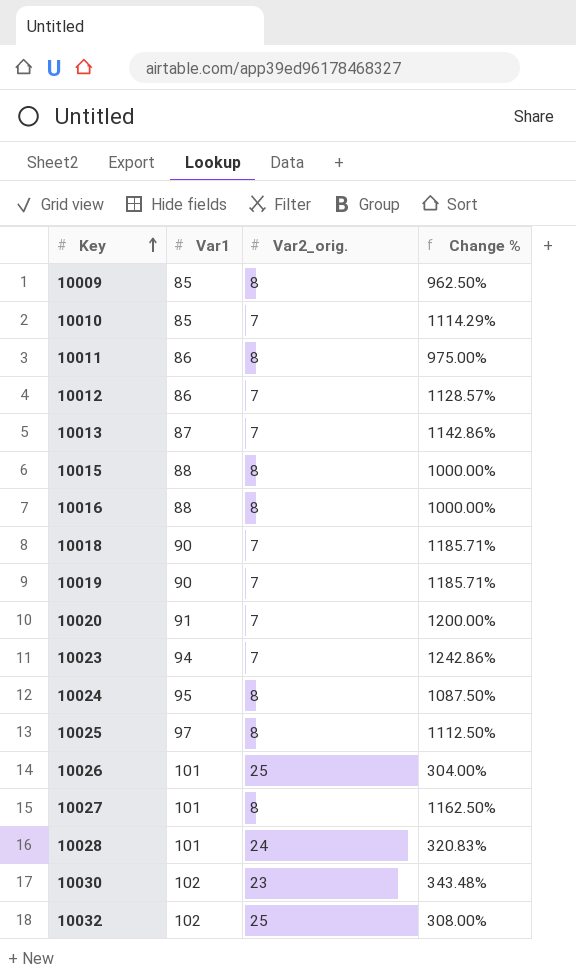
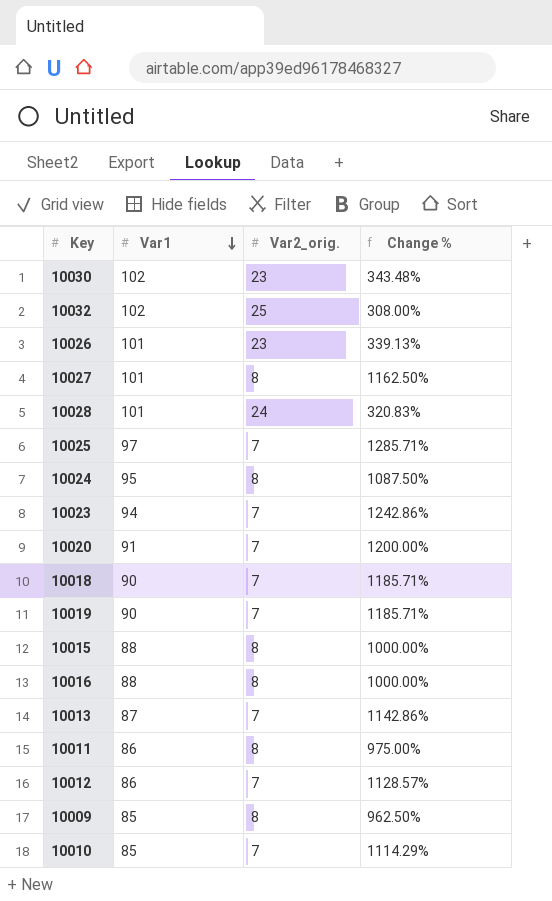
row order: Key ascending -> Var1 descending
10026 | Var2_orig.: 25 -> 23
10026 | Change %: 304.00% -> 339.13%
10025 | Var2_orig.: 8 -> 7
10025 | Change %: 1112.50% -> 1285.71%

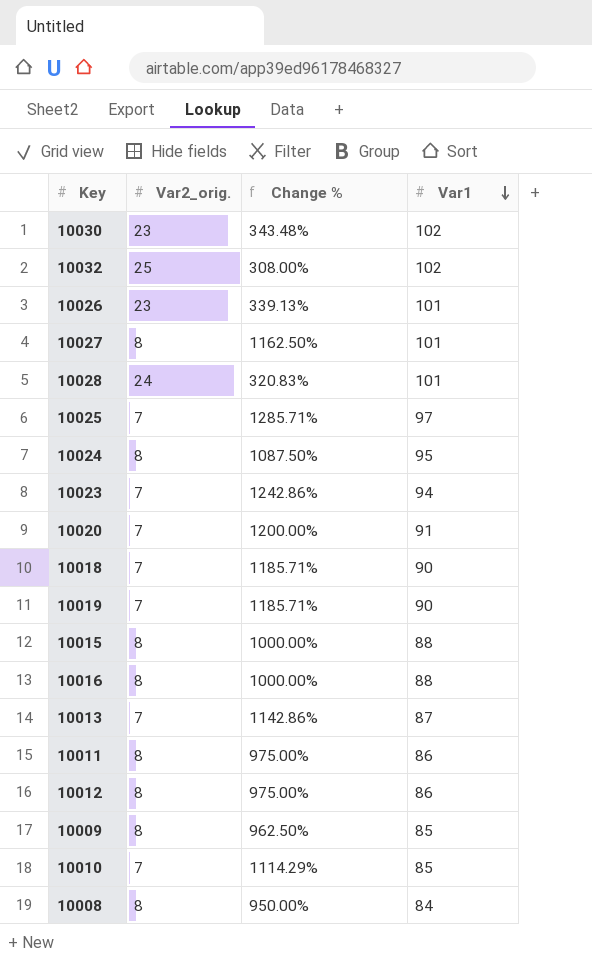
column Var1 | position: 2 -> 4
10012 | Var2_orig.: 7 -> 8
10012 | Change %: 1128.57% -> 975.00%
row 10008: none -> 8 | 950.00% | 84

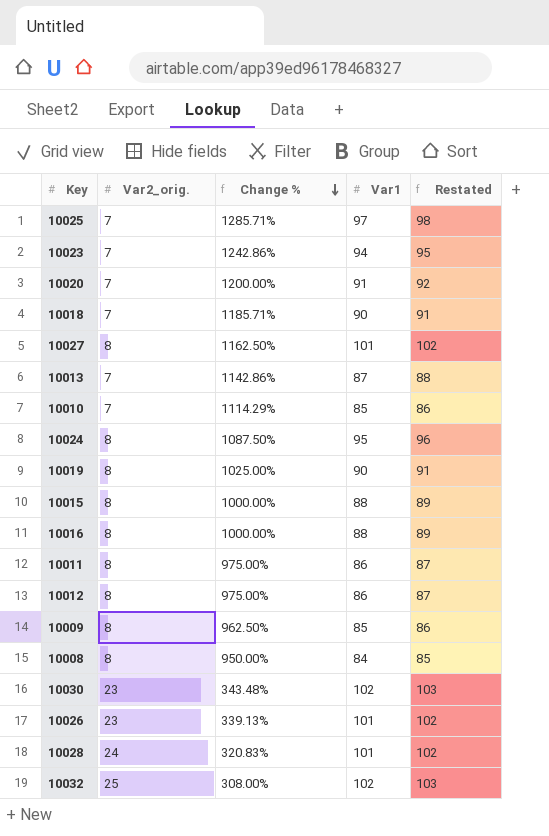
row order: Var1 descending -> Change % descending
column Restated | formula: none -> [Var1] + 1
10019 | Var2_orig.: 7 -> 8
10019 | Change %: 1185.71% -> 1025.00%

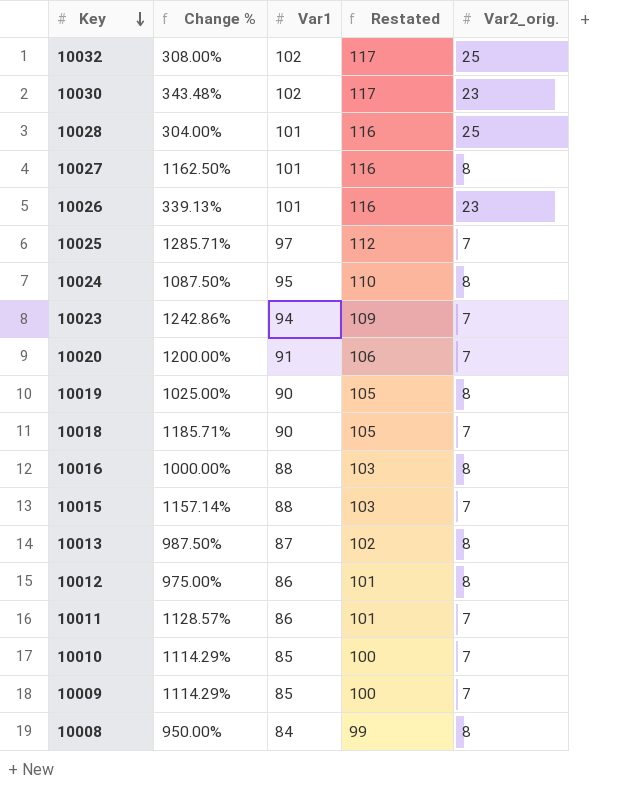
row order: Change % descending -> Key descending
column Restated | formula: [Var1] + 1 -> [Var1] + 15
column Var2_orig. | position: 2 -> 5
10028 | Change %: 320.83% -> 304.00%
10028 | Var2_orig.: 24 -> 25
10015 | Change %: 1000.00% -> 1157.14%
10015 | Var2_orig.: 8 -> 7
10013 | Change %: 1142.86% -> 987.50%
10013 | Var2_orig.: 7 -> 8
10011 | Change %: 975.00% -> 1128.57%
10011 | Var2_orig.: 8 -> 7
10009 | Change %: 962.50% -> 1114.29%
10009 | Var2_orig.: 8 -> 7

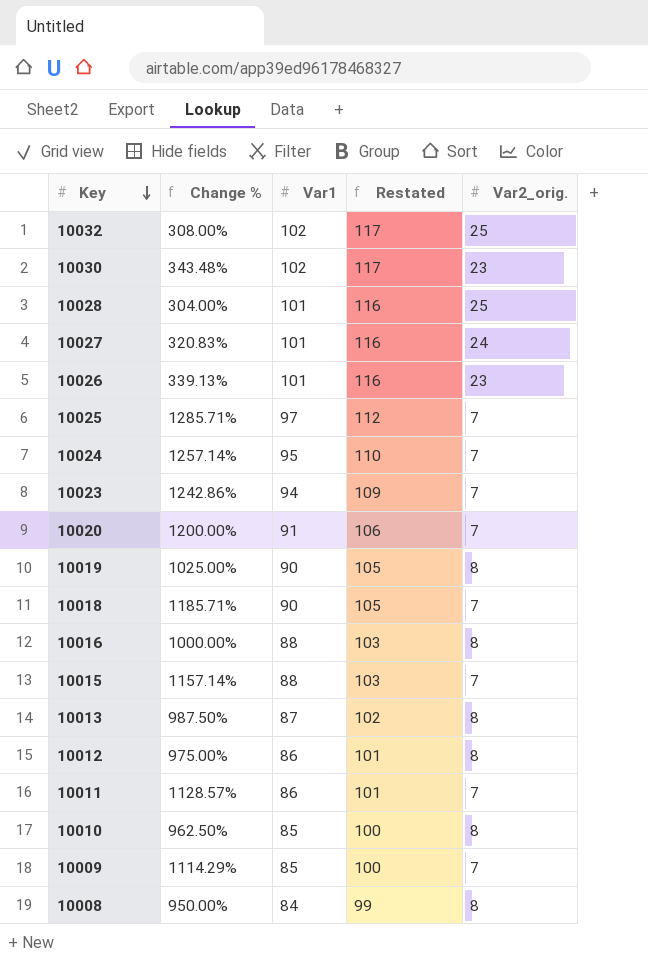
10027 | Change %: 1162.50% -> 320.83%
10027 | Var2_orig.: 8 -> 24
10024 | Change %: 1087.50% -> 1257.14%
10024 | Var2_orig.: 8 -> 7
10010 | Change %: 1114.29% -> 962.50%
10010 | Var2_orig.: 7 -> 8

